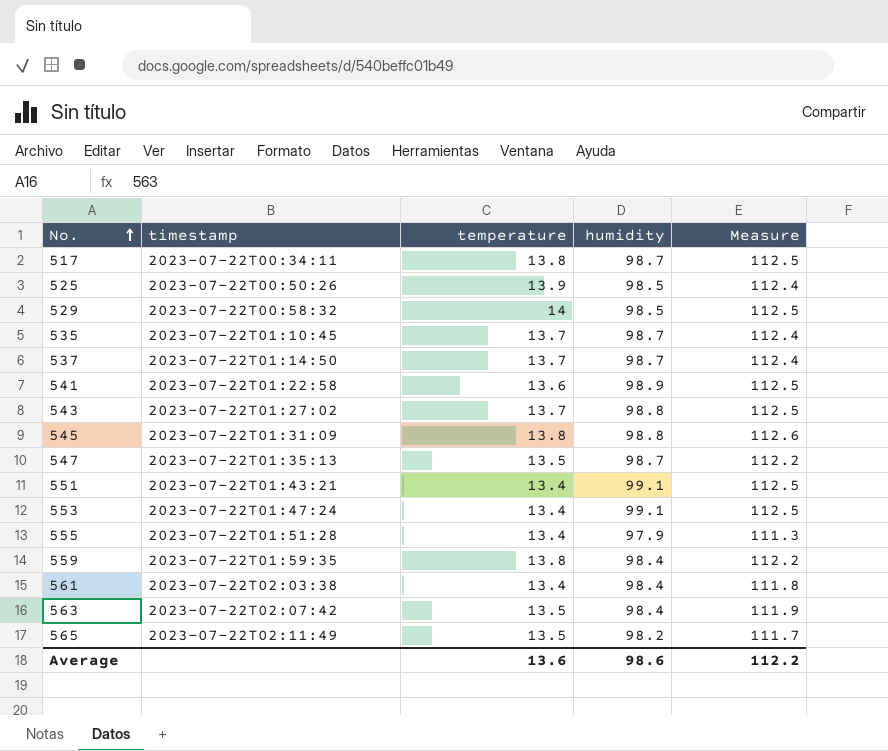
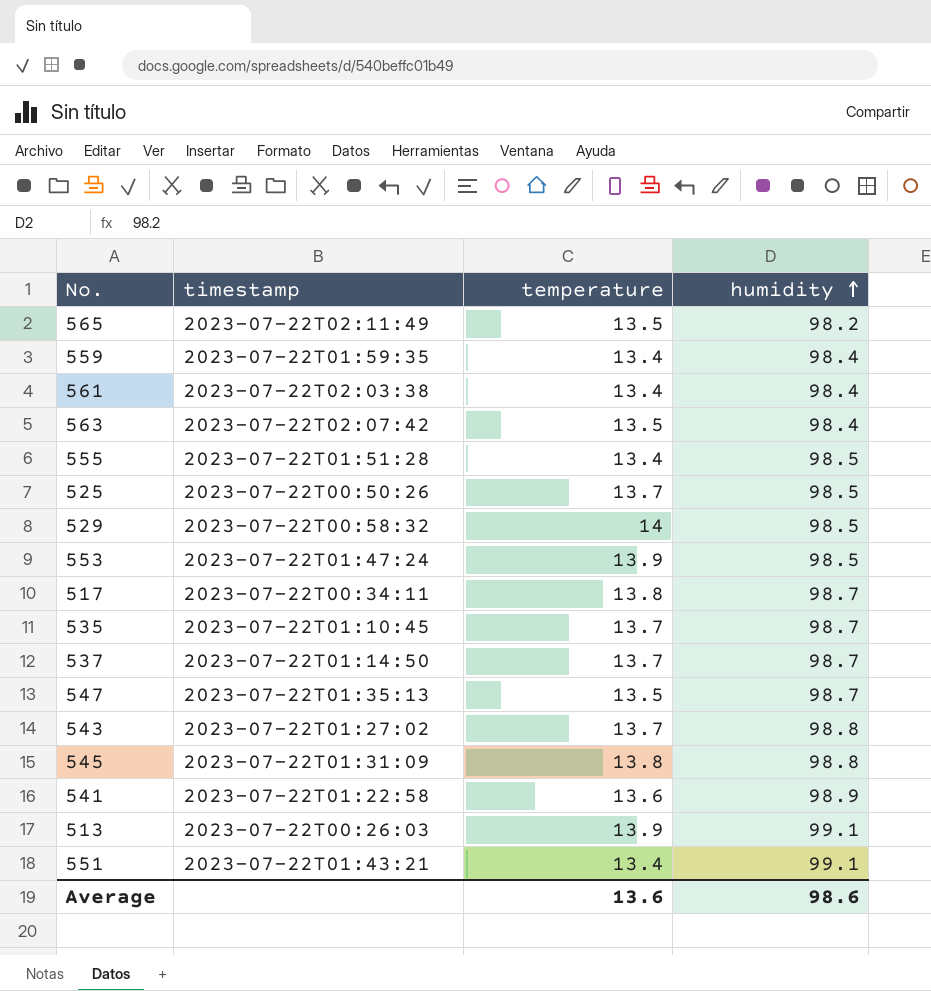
row order: No. ascending -> humidity ascending
column Measure | formula: [temperature] + [humidity] -> none
559 | temperature: 13.8 -> 13.4
555 | humidity: 97.9 -> 98.5
525 | temperature: 13.9 -> 13.7
553 | temperature: 13.4 -> 13.9
553 | humidity: 99.1 -> 98.5
row 513: none -> 2023-07-22T00:26:03 | 13.9 | 99.1

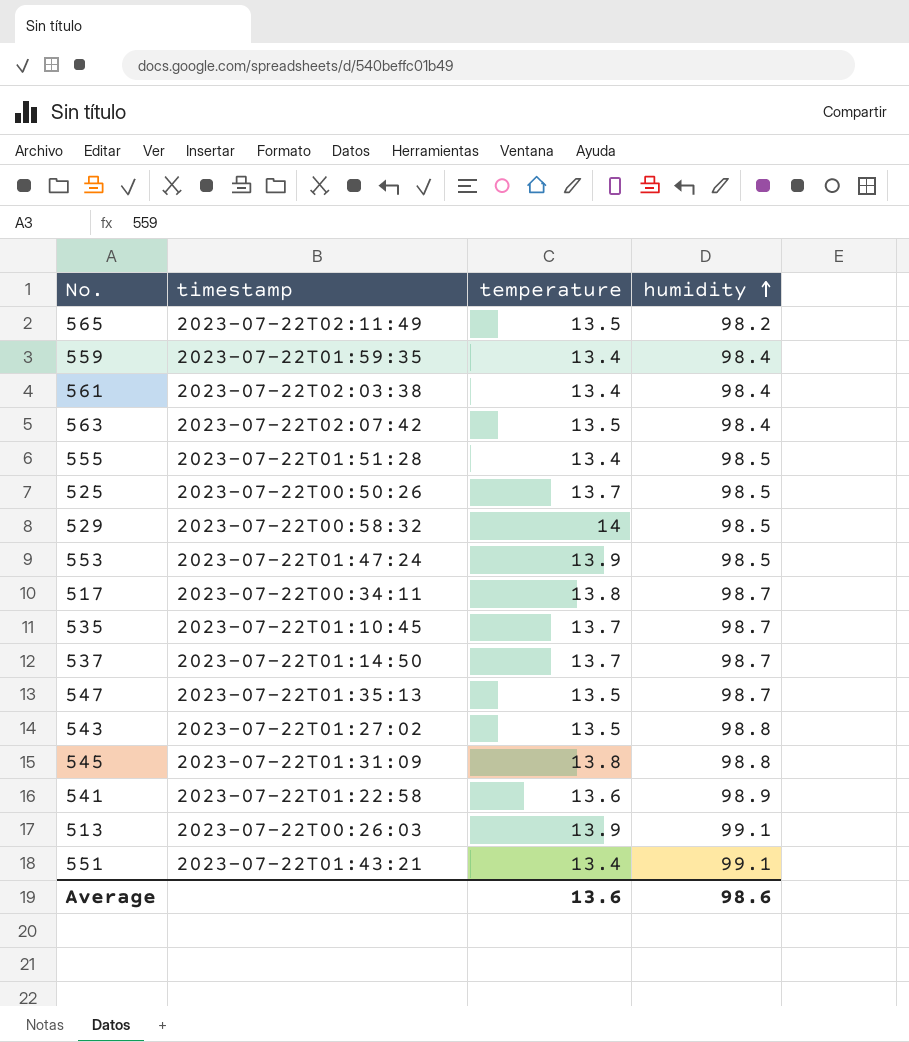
543 | temperature: 13.7 -> 13.5

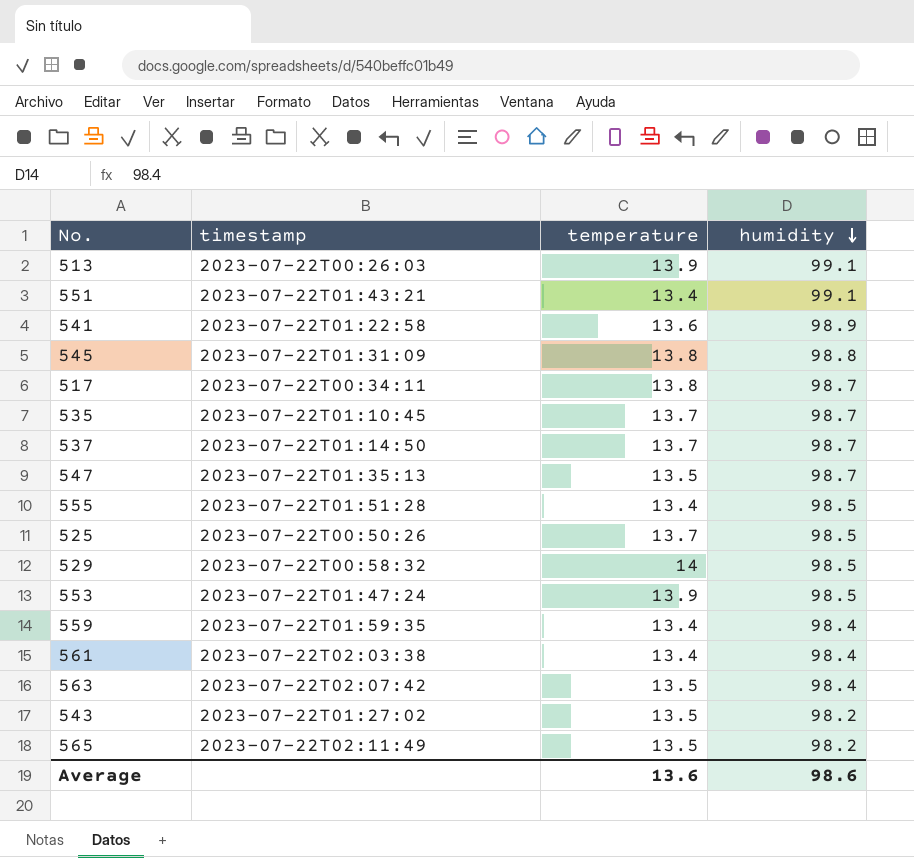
row order: humidity ascending -> humidity descending
543 | humidity: 98.8 -> 98.2

